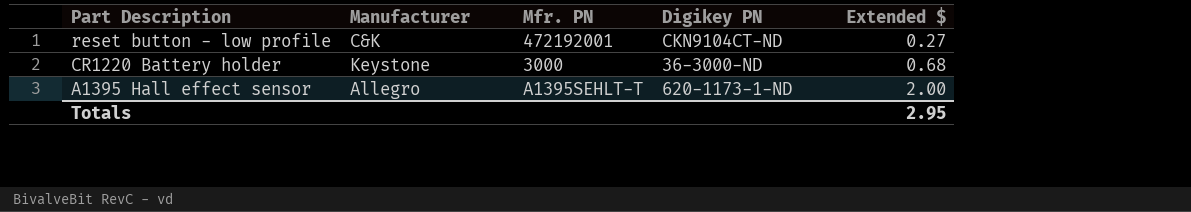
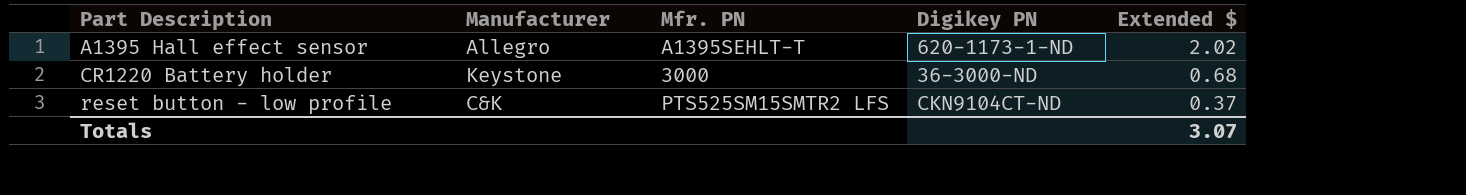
row order: Part Description descending -> Part Description ascending
A1395 Hall effect sensor | Extended $: 2.00 -> 2.02
reset button - low profile | Mfr. PN: 472192001 -> PTS525SM15SMTR2 LFS
reset button - low profile | Extended $: 0.27 -> 0.37
Totals | Extended $: 2.95 -> 3.07

